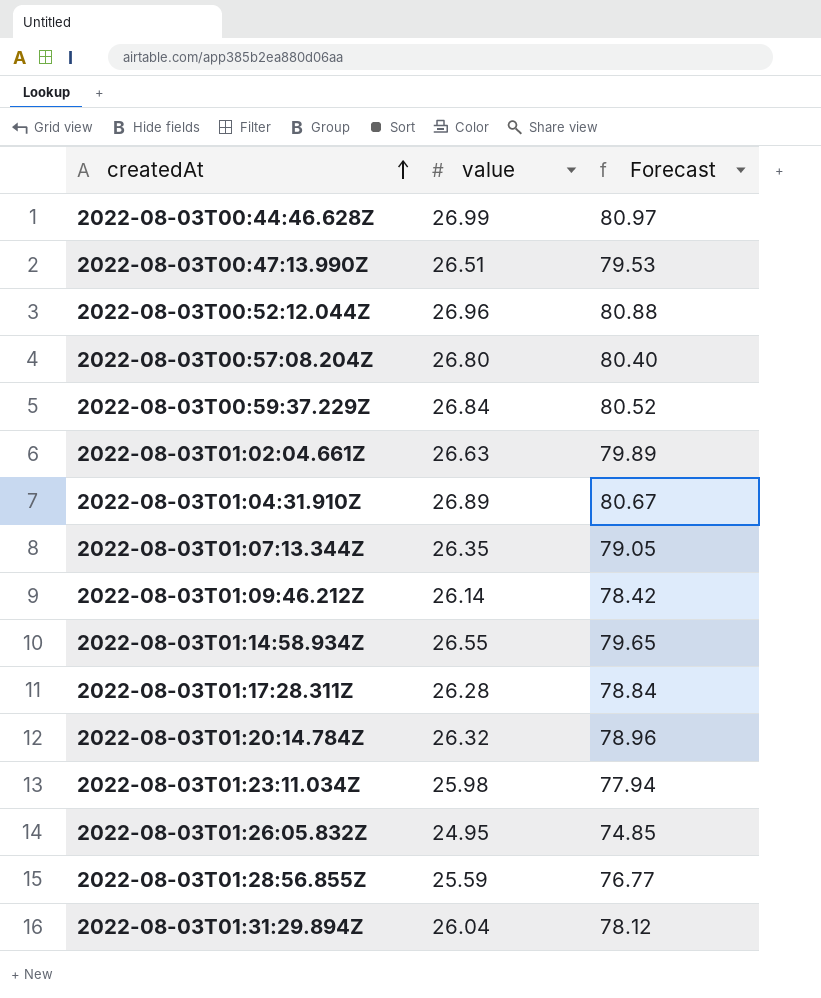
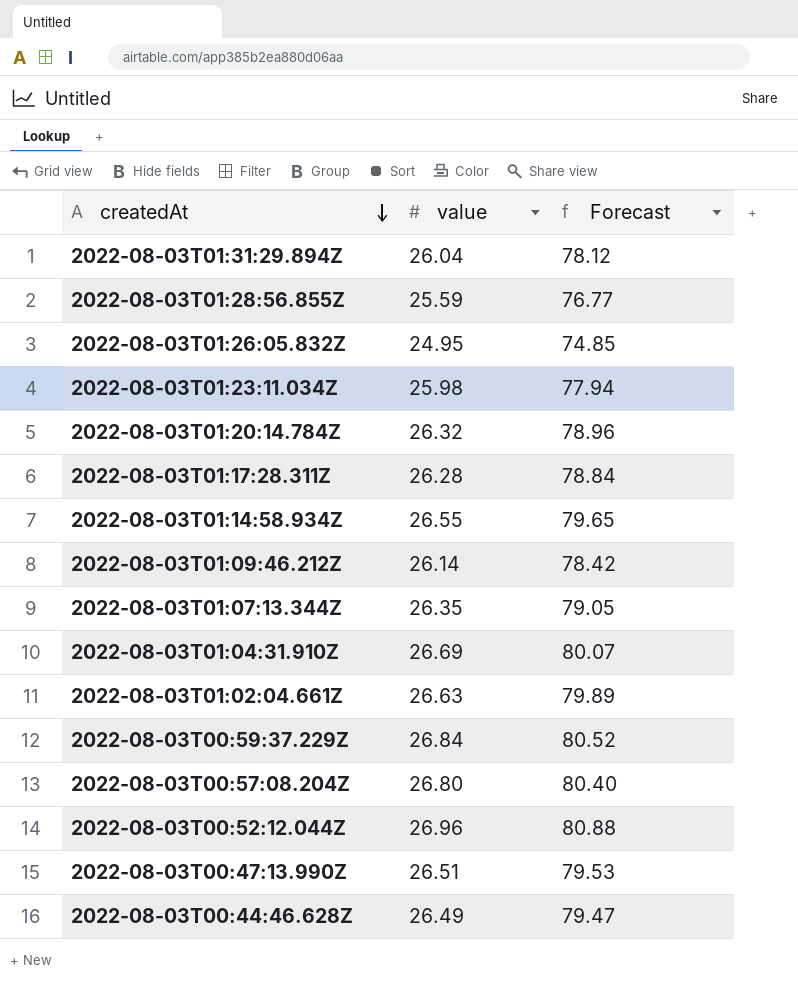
row order: createdAt ascending -> createdAt descending
2022-08-03T01:04:31.910Z | value: 26.89 -> 26.69
2022-08-03T01:04:31.910Z | Forecast: 80.67 -> 80.07
2022-08-03T00:44:46.628Z | value: 26.99 -> 26.49
2022-08-03T00:44:46.628Z | Forecast: 80.97 -> 79.47

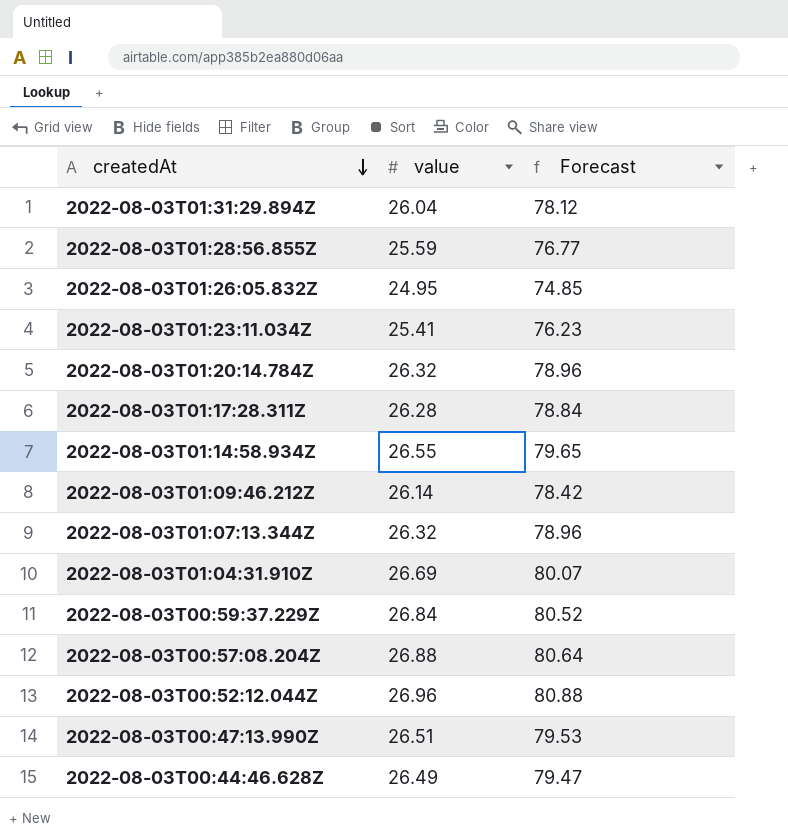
row 2022-08-03T01:02:04.661Z: 26.63 | 79.89 -> none
2022-08-03T01:23:11.034Z | value: 25.98 -> 25.41
2022-08-03T01:23:11.034Z | Forecast: 77.94 -> 76.23
2022-08-03T01:07:13.344Z | value: 26.35 -> 26.32
2022-08-03T01:07:13.344Z | Forecast: 79.05 -> 78.96
2022-08-03T00:57:08.204Z | value: 26.80 -> 26.88
2022-08-03T00:57:08.204Z | Forecast: 80.40 -> 80.64

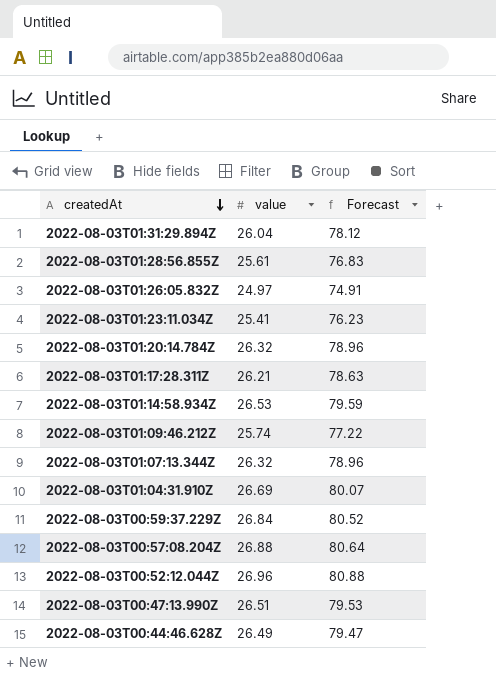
2022-08-03T01:28:56.855Z | value: 25.59 -> 25.61
2022-08-03T01:28:56.855Z | Forecast: 76.77 -> 76.83
2022-08-03T01:26:05.832Z | value: 24.95 -> 24.97
2022-08-03T01:26:05.832Z | Forecast: 74.85 -> 74.91
2022-08-03T01:17:28.311Z | value: 26.28 -> 26.21
2022-08-03T01:17:28.311Z | Forecast: 78.84 -> 78.63
2022-08-03T01:14:58.934Z | value: 26.55 -> 26.53
2022-08-03T01:14:58.934Z | Forecast: 79.65 -> 79.59
2022-08-03T01:09:46.212Z | value: 26.14 -> 25.74
2022-08-03T01:09:46.212Z | Forecast: 78.42 -> 77.22

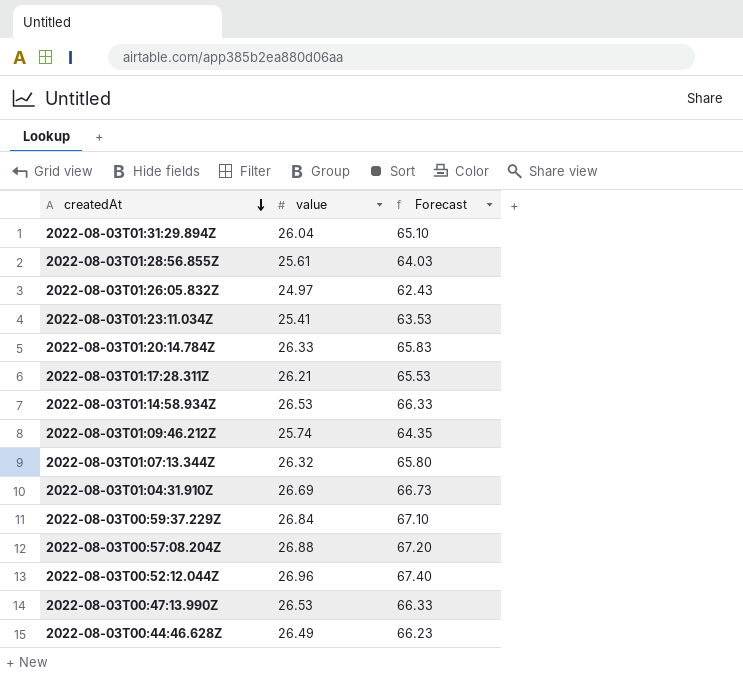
column Forecast | formula: [value] * 3 -> [value] * 2.5
2022-08-03T01:20:14.784Z | value: 26.32 -> 26.33
2022-08-03T00:47:13.990Z | value: 26.51 -> 26.53

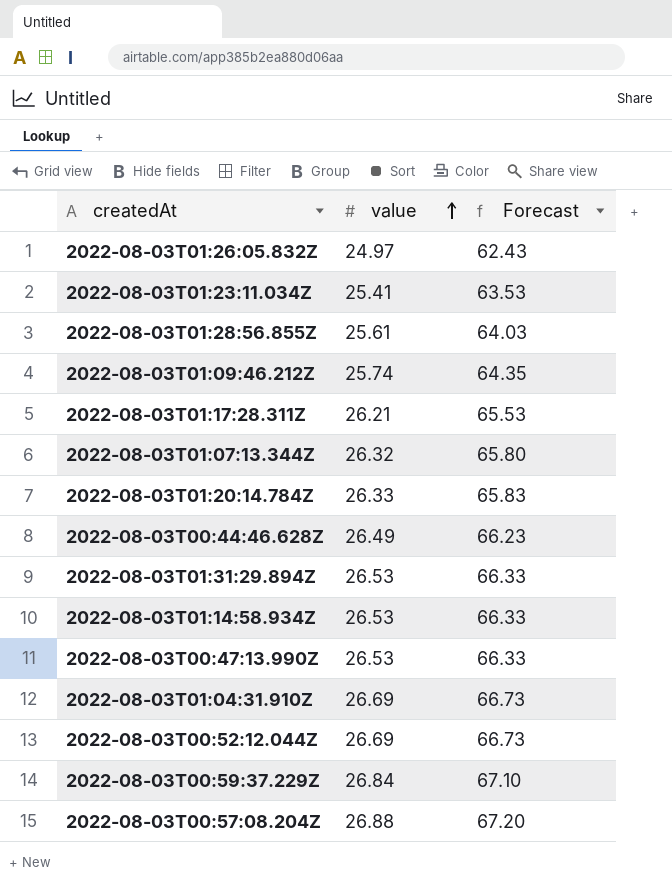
row order: createdAt descending -> value ascending
2022-08-03T01:31:29.894Z | value: 26.04 -> 26.53
2022-08-03T01:31:29.894Z | Forecast: 65.10 -> 66.33
2022-08-03T00:52:12.044Z | value: 26.96 -> 26.69
2022-08-03T00:52:12.044Z | Forecast: 67.40 -> 66.73

